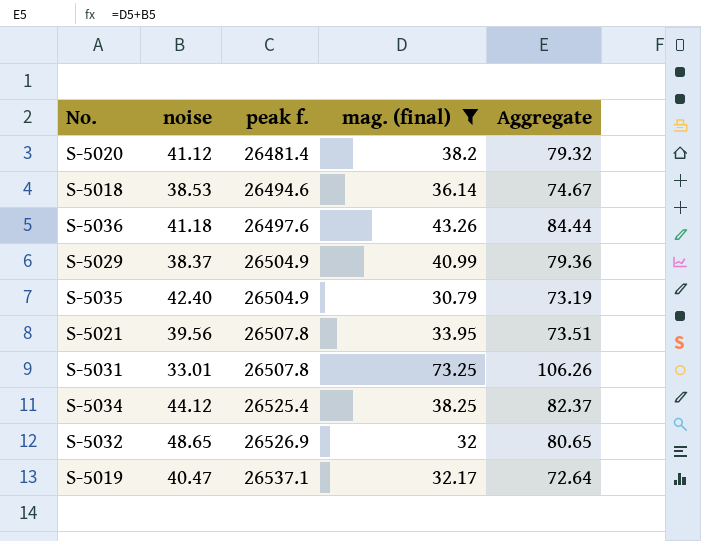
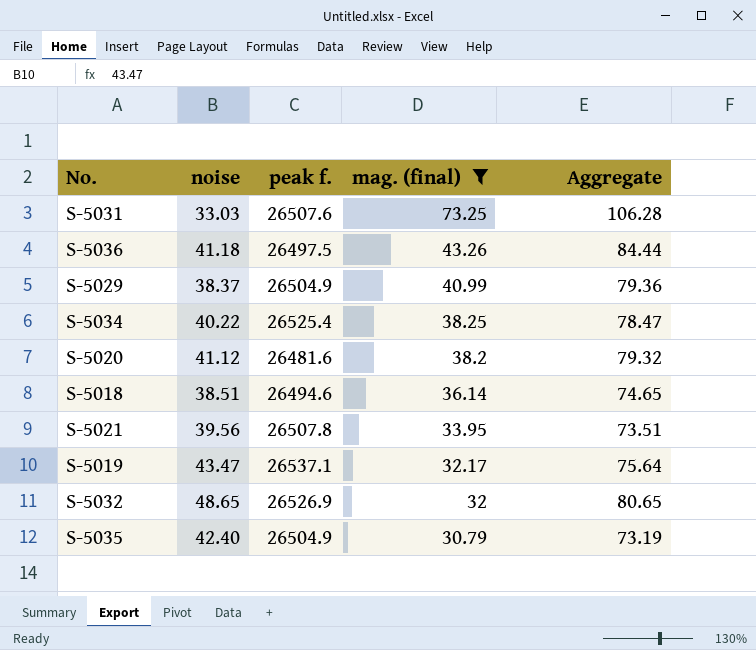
row order: peak f. ascending -> mag. (final) descending
S-5031 | noise: 33.01 -> 33.03
S-5031 | peak f.: 26507.8 -> 26507.6
S-5031 | Aggregate: 106.26 -> 106.28
S-5036 | peak f.: 26497.6 -> 26497.5
S-5034 | noise: 44.12 -> 40.22
S-5034 | Aggregate: 82.37 -> 78.47
S-5020 | peak f.: 26481.4 -> 26481.6
S-5018 | noise: 38.53 -> 38.51
S-5018 | Aggregate: 74.67 -> 74.65
S-5019 | noise: 40.47 -> 43.47
S-5019 | Aggregate: 72.64 -> 75.64

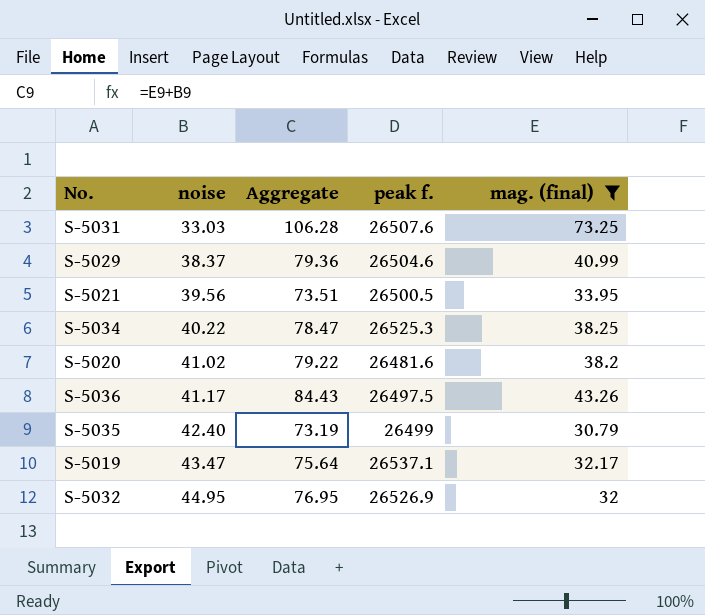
row order: mag. (final) descending -> noise ascending
column Aggregate | position: 5 -> 3
row S-5018: 38.51 | 26494.6 | 36.14 | 74.65 -> none
S-5029 | peak f.: 26504.9 -> 26504.6
S-5021 | peak f.: 26507.8 -> 26500.5
S-5034 | peak f.: 26525.4 -> 26525.3
S-5020 | noise: 41.12 -> 41.02
S-5020 | Aggregate: 79.32 -> 79.22
S-5036 | noise: 41.18 -> 41.17
S-5036 | Aggregate: 84.44 -> 84.43
S-5035 | peak f.: 26504.9 -> 26499
S-5032 | noise: 48.65 -> 44.95
S-5032 | Aggregate: 80.65 -> 76.95

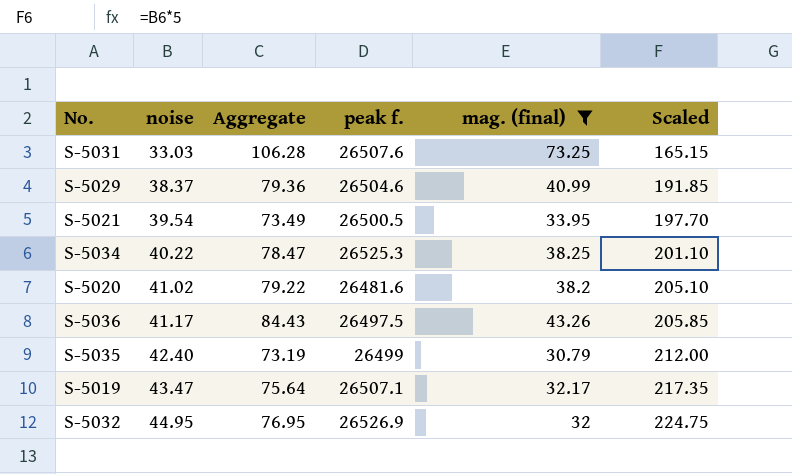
column Scaled | formula: none -> [noise] * 5
S-5021 | noise: 39.56 -> 39.54
S-5021 | Aggregate: 73.51 -> 73.49
S-5019 | peak f.: 26537.1 -> 26507.1

